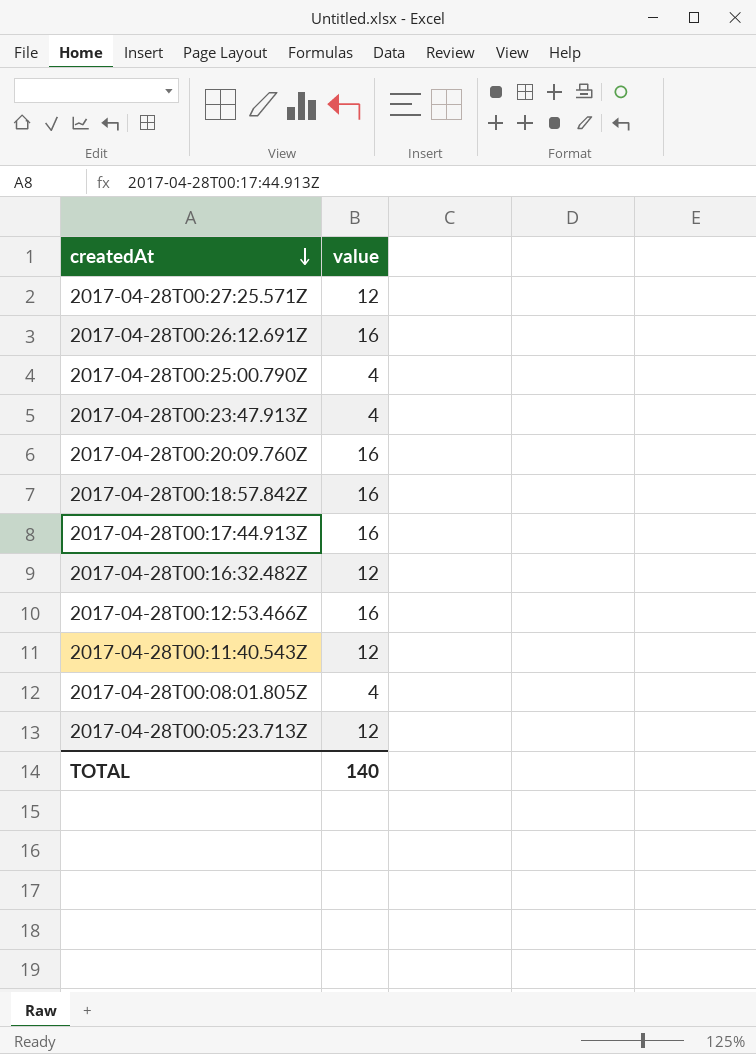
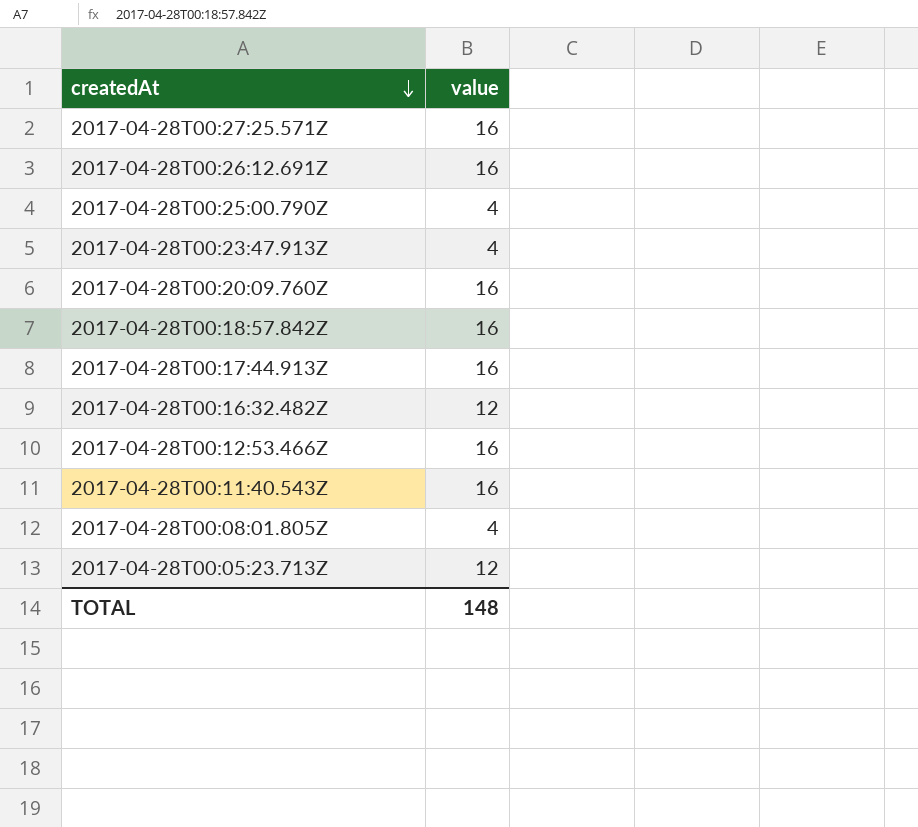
2017-04-28T00:27:25.571Z | value: 12 -> 16
2017-04-28T00:11:40.543Z | value: 12 -> 16
TOTAL | value: 140 -> 148

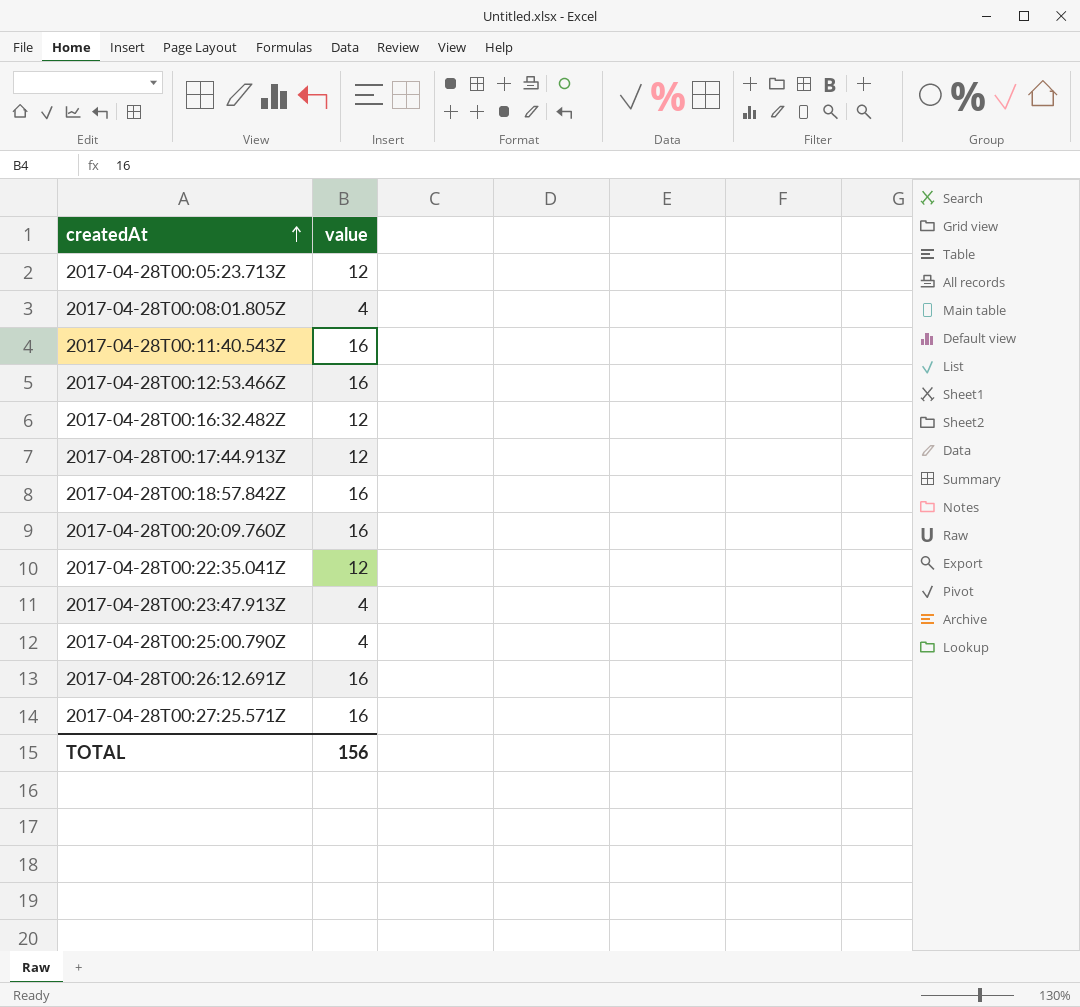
row order: createdAt descending -> createdAt ascending
2017-04-28T00:17:44.913Z | value: 16 -> 12
row 2017-04-28T00:22:35.041Z: none -> 12
TOTAL | value: 148 -> 156

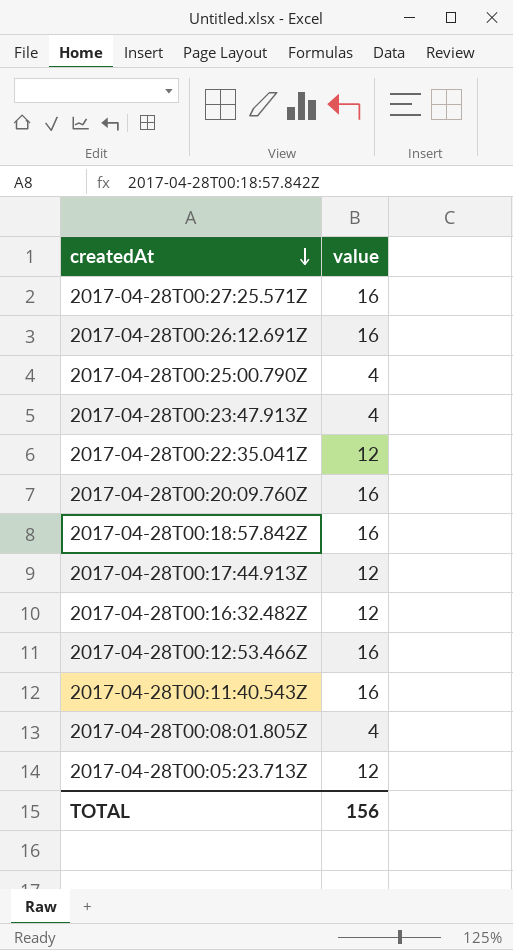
row order: createdAt ascending -> createdAt descending

